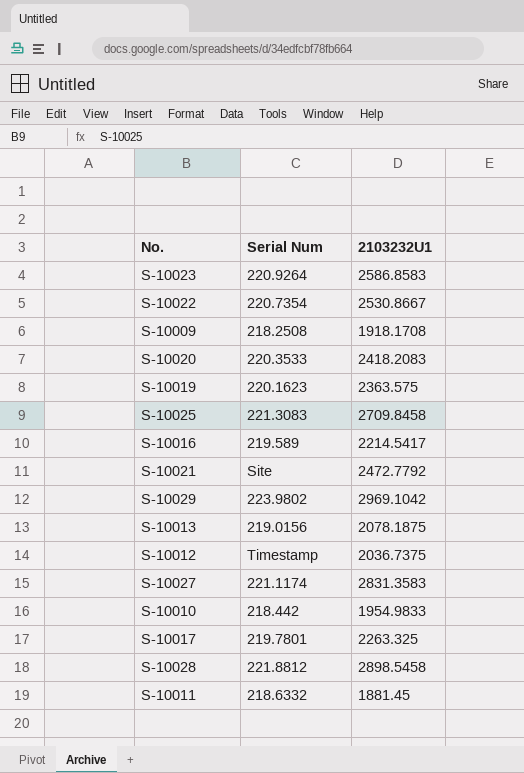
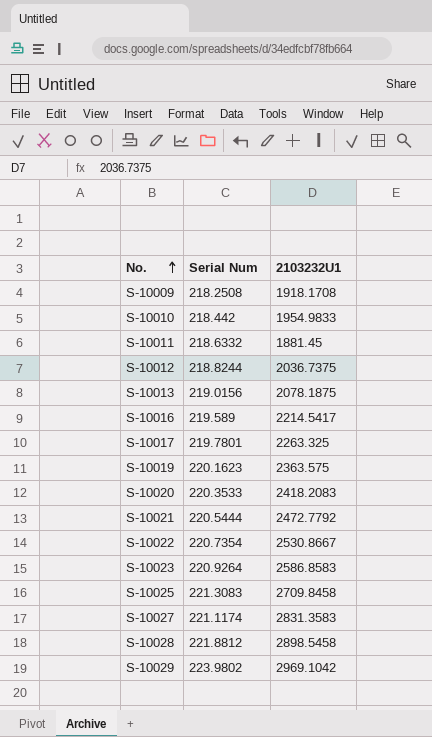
row order: none -> No. ascending
S-10012 | Serial Num: Timestamp -> 218.8244
S-10021 | Serial Num: Site -> 220.5444

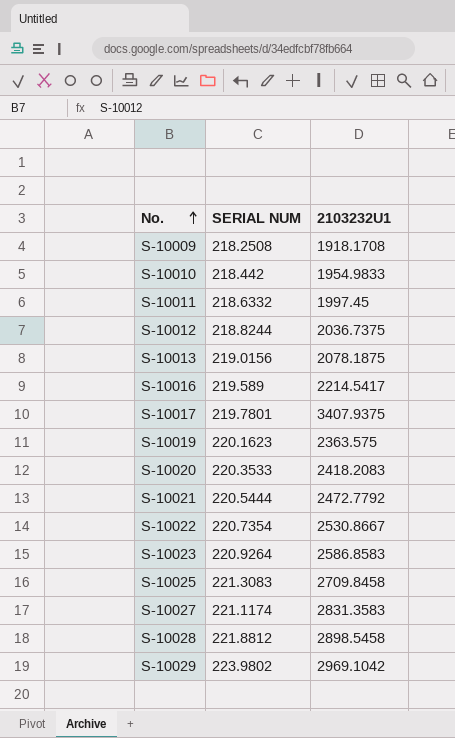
column name: Serial Num -> SERIAL NUM
S-10011 | 2103232U1: 1881.45 -> 1997.45
S-10017 | 2103232U1: 2263.325 -> 3407.9375

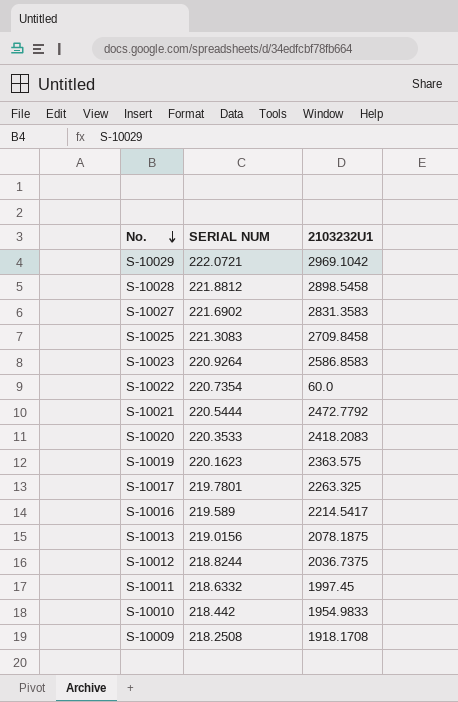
row order: No. ascending -> No. descending
S-10029 | SERIAL NUM: 223.9802 -> 222.0721
S-10027 | SERIAL NUM: 221.1174 -> 221.6902
S-10022 | 2103232U1: 2530.8667 -> 60.0
S-10017 | 2103232U1: 3407.9375 -> 2263.325

